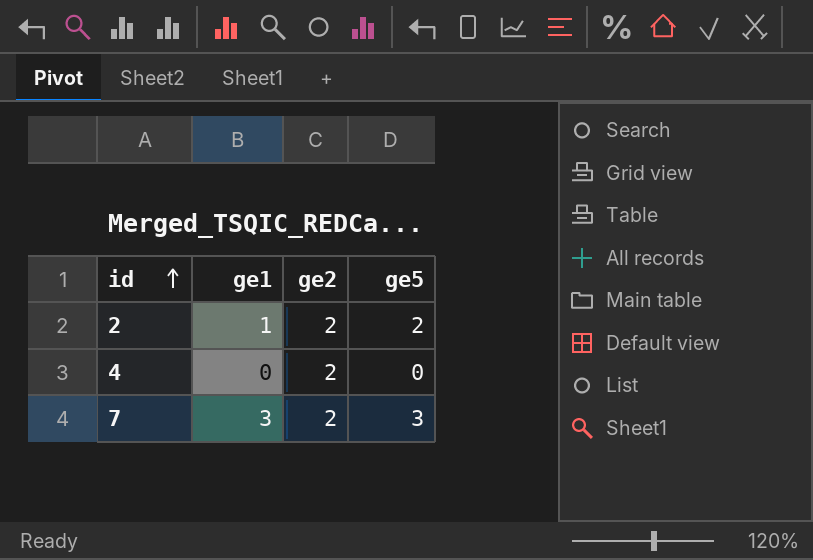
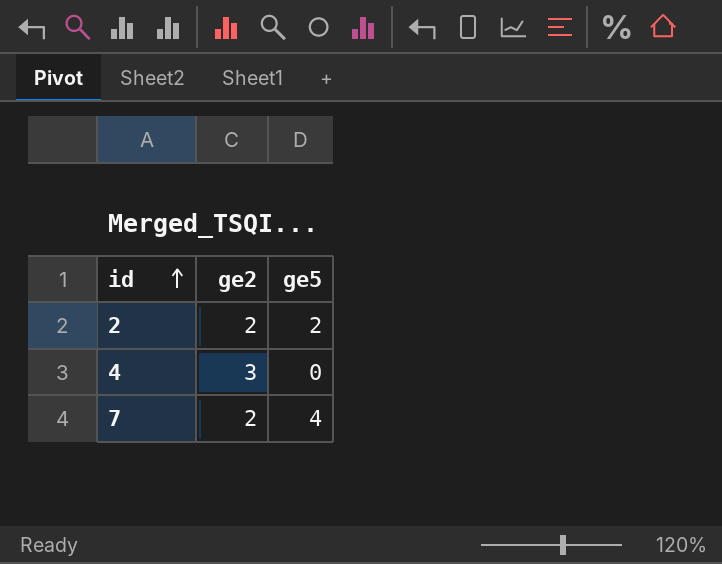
column ge1 | position: 2 -> none
4 | ge2: 2 -> 3
7 | ge5: 3 -> 4

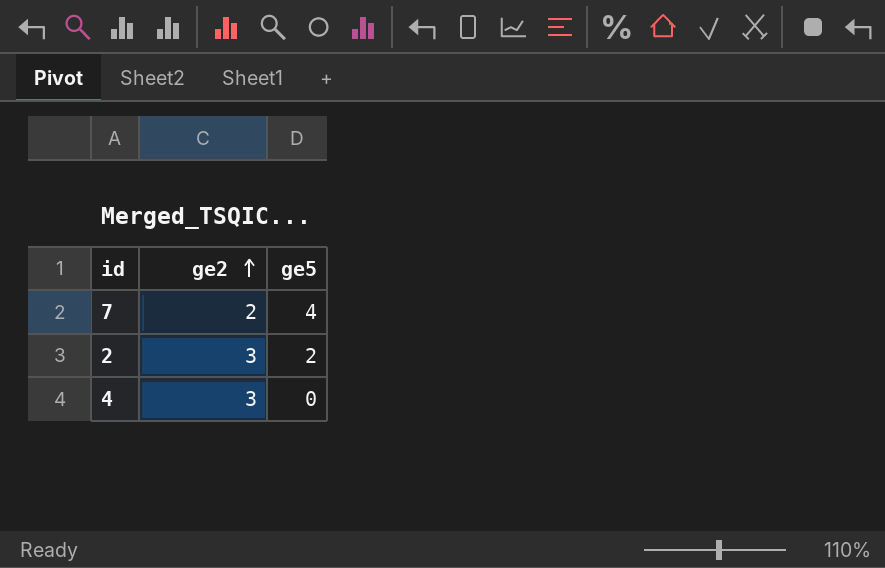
row order: id ascending -> ge2 ascending
2 | ge2: 2 -> 3

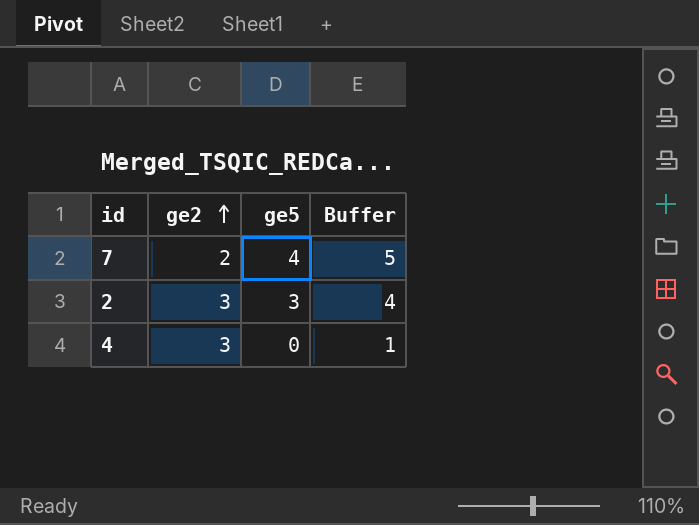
column Buffer | formula: none -> [ge5] + 1
2 | ge5: 2 -> 3

